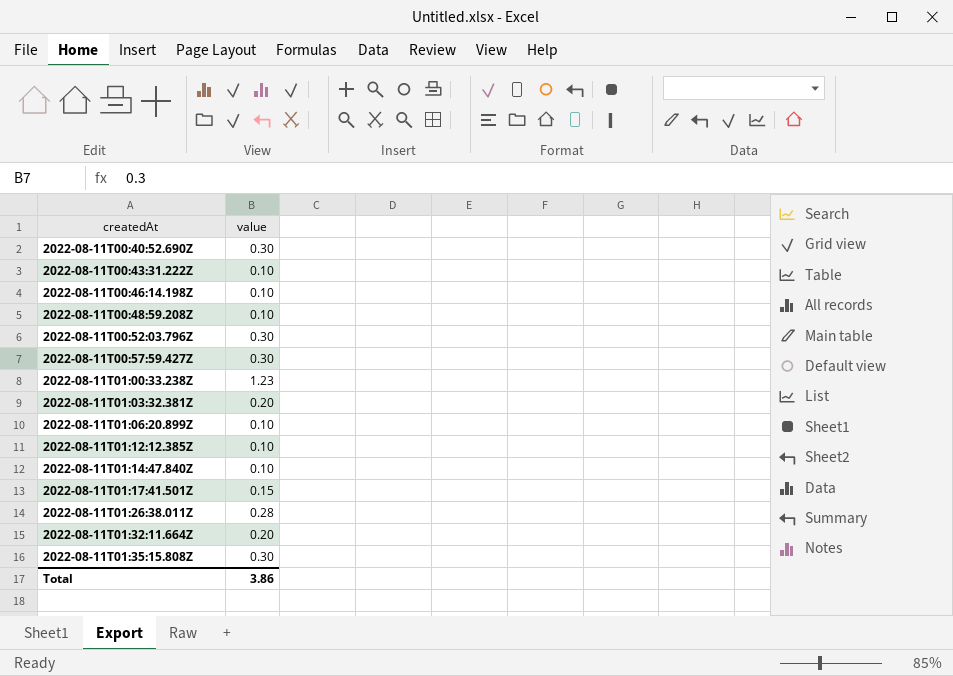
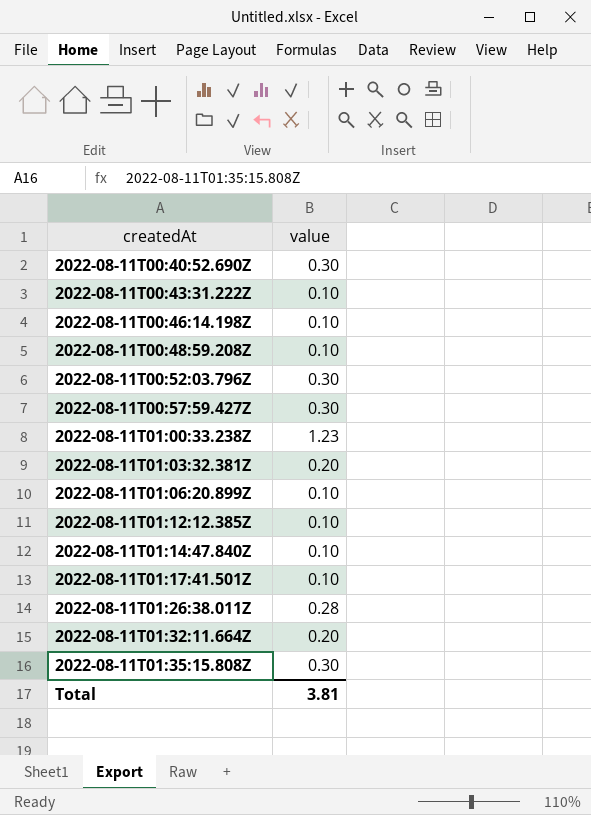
2022-08-11T01:17:41.501Z | value: 0.15 -> 0.10
Total | value: 3.86 -> 3.81

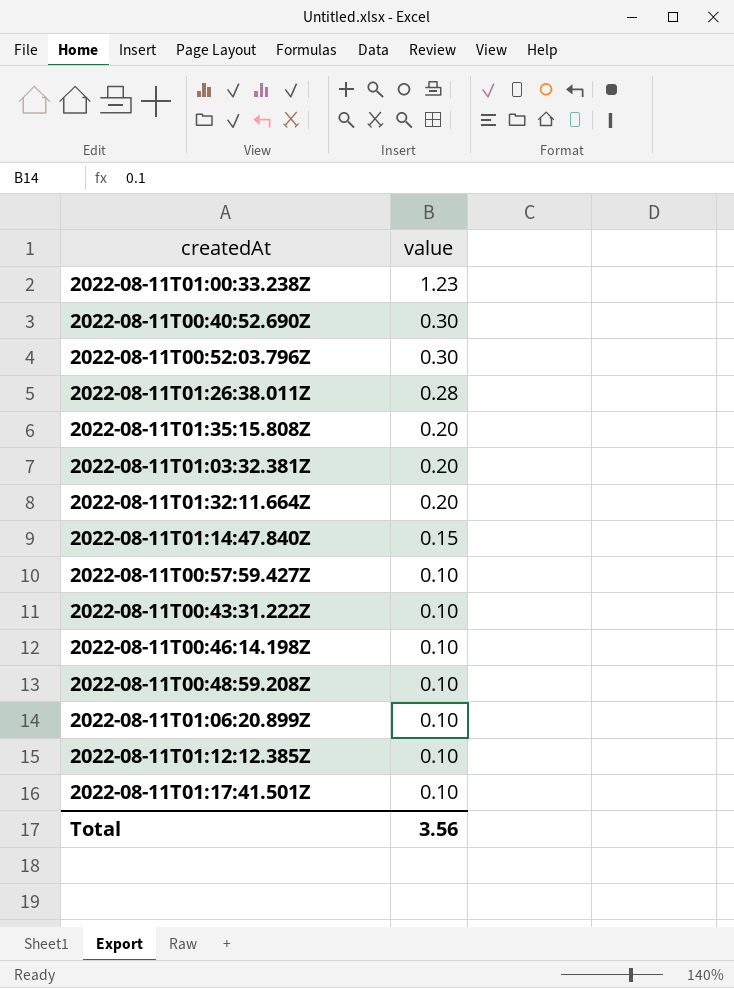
row order: createdAt ascending -> value descending
2022-08-11T01:35:15.808Z | value: 0.30 -> 0.20
2022-08-11T01:14:47.840Z | value: 0.10 -> 0.15
2022-08-11T00:57:59.427Z | value: 0.30 -> 0.10
Total | value: 3.81 -> 3.56

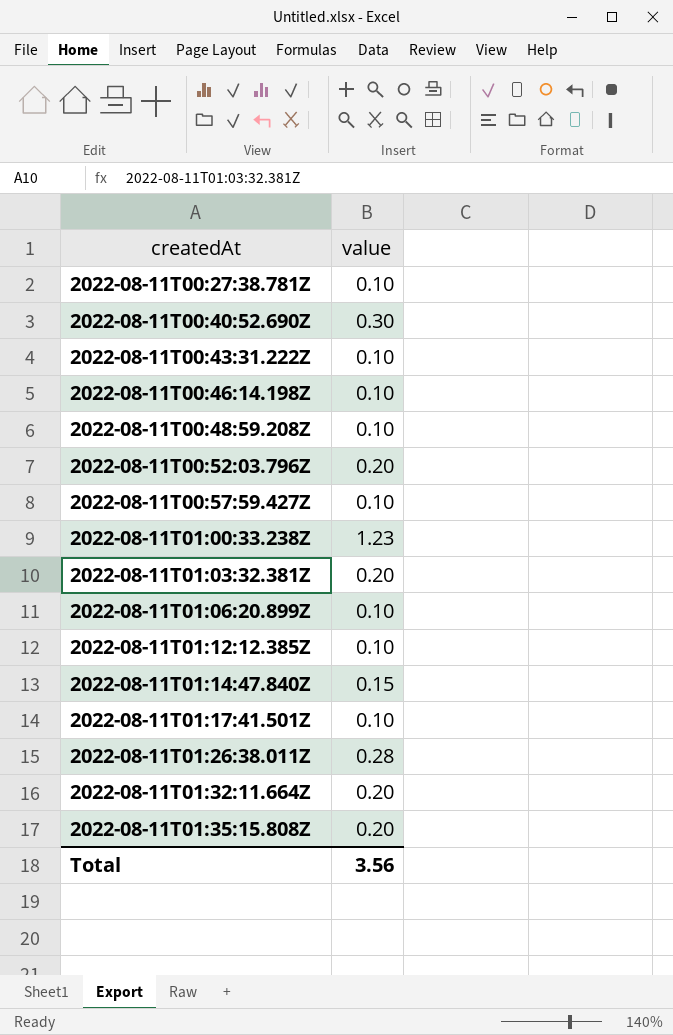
row order: value descending -> createdAt ascending
row 2022-08-11T00:27:38.781Z: none -> 0.10
2022-08-11T00:52:03.796Z | value: 0.30 -> 0.20

